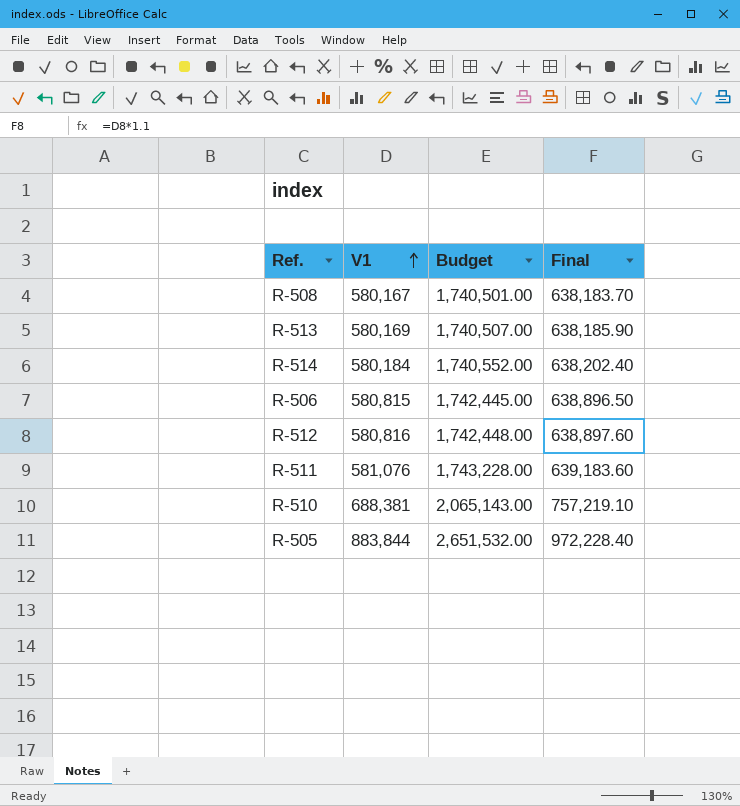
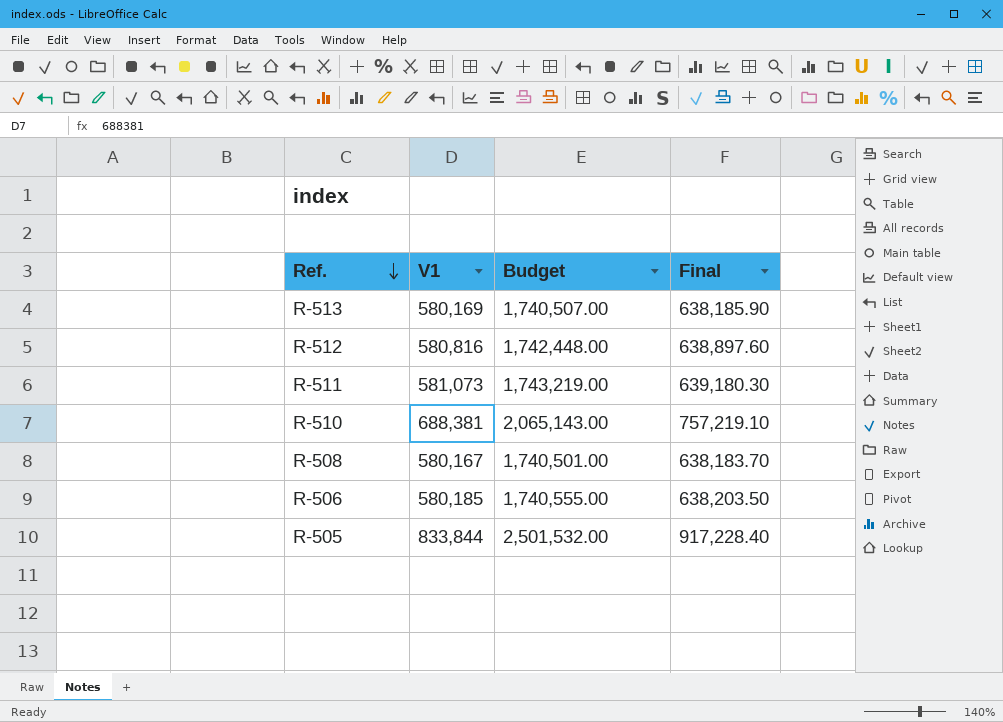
row order: V1 ascending -> Ref. descending
row R-514: 580,184 | 1,740,552.00 | 638,202.40 -> none
R-511 | V1: 581,076 -> 581,073
R-511 | Budget: 1,743,228.00 -> 1,743,219.00
R-511 | Final: 639,183.60 -> 639,180.30
R-506 | V1: 580,815 -> 580,185
R-506 | Budget: 1,742,445.00 -> 1,740,555.00
R-506 | Final: 638,896.50 -> 638,203.50
R-505 | V1: 883,844 -> 833,844
R-505 | Budget: 2,651,532.00 -> 2,501,532.00
R-505 | Final: 972,228.40 -> 917,228.40

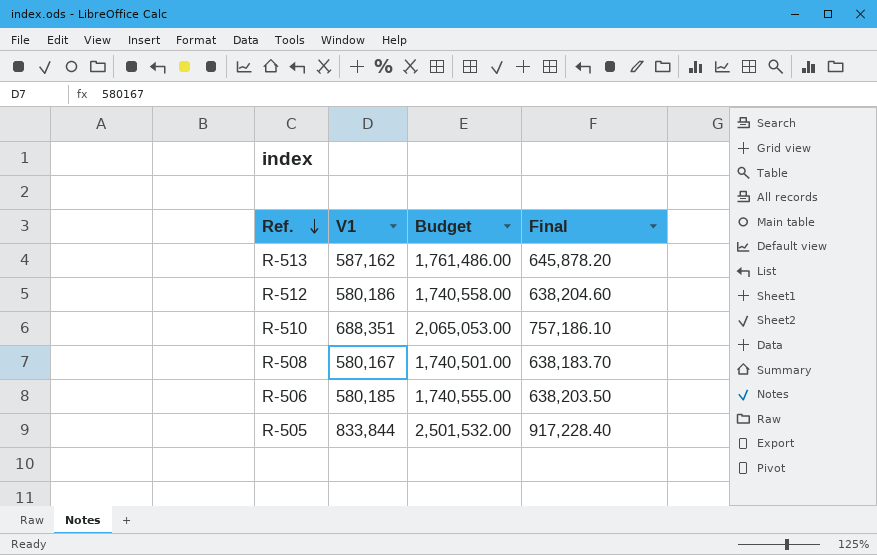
row R-511: 581,073 | 1,743,219.00 | 639,180.30 -> none
R-513 | V1: 580,169 -> 587,162
R-513 | Budget: 1,740,507.00 -> 1,761,486.00
R-513 | Final: 638,185.90 -> 645,878.20
R-512 | V1: 580,816 -> 580,186
R-512 | Budget: 1,742,448.00 -> 1,740,558.00
R-512 | Final: 638,897.60 -> 638,204.60
R-510 | V1: 688,381 -> 688,351
R-510 | Budget: 2,065,143.00 -> 2,065,053.00
R-510 | Final: 757,219.10 -> 757,186.10

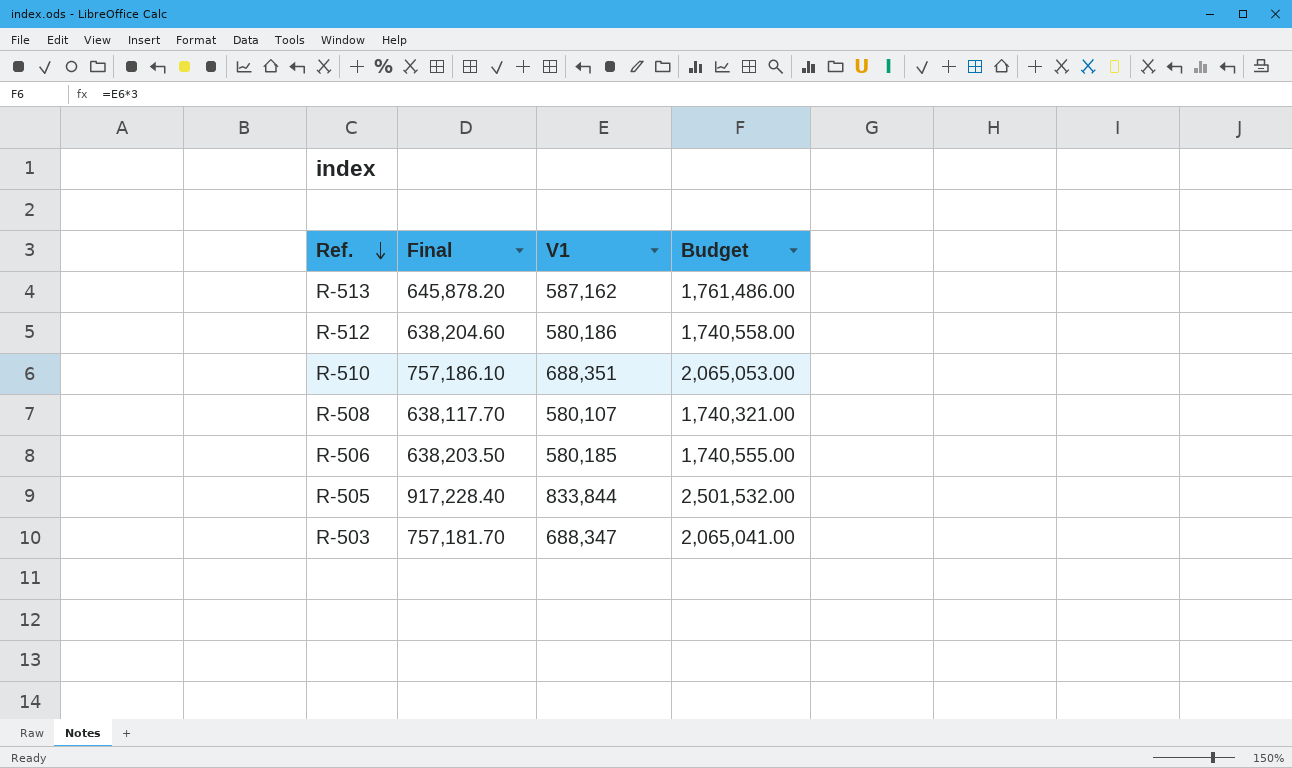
column Final | position: 4 -> 2
R-508 | Final: 638,183.70 -> 638,117.70
R-508 | V1: 580,167 -> 580,107
R-508 | Budget: 1,740,501.00 -> 1,740,321.00
row R-503: none -> 757,181.70 | 688,347 | 2,065,041.00

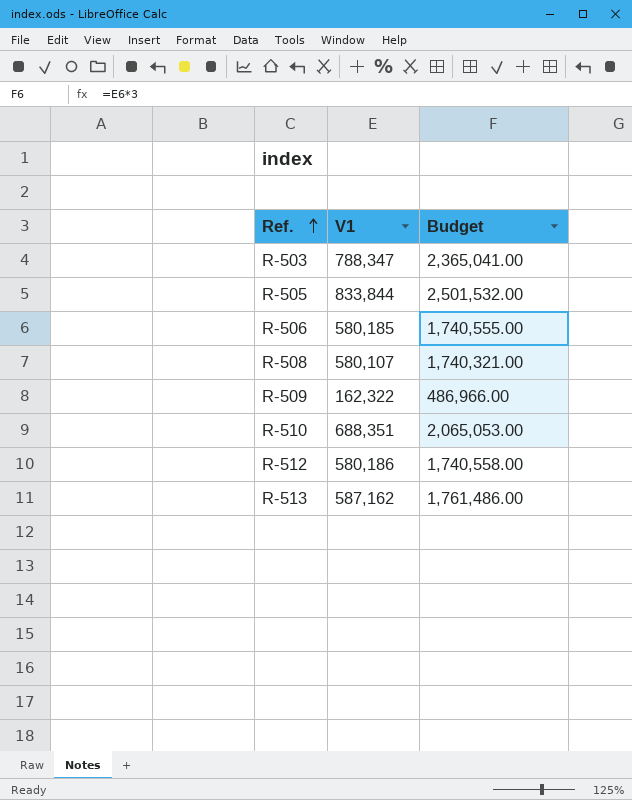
row order: Ref. descending -> Ref. ascending
column Final | formula: [V1] * 1.1 -> none
R-503 | V1: 688,347 -> 788,347
R-503 | Budget: 2,065,041.00 -> 2,365,041.00
row R-509: none -> 162,322 | 486,966.00

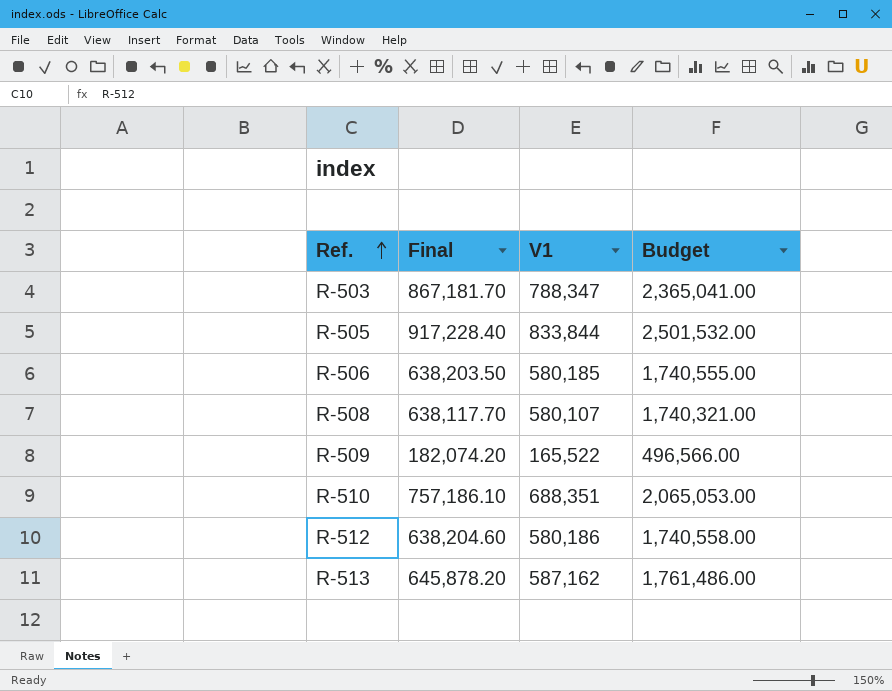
column Final | formula: none -> [V1] * 1.1
R-509 | V1: 162,322 -> 165,522
R-509 | Budget: 486,966.00 -> 496,566.00

